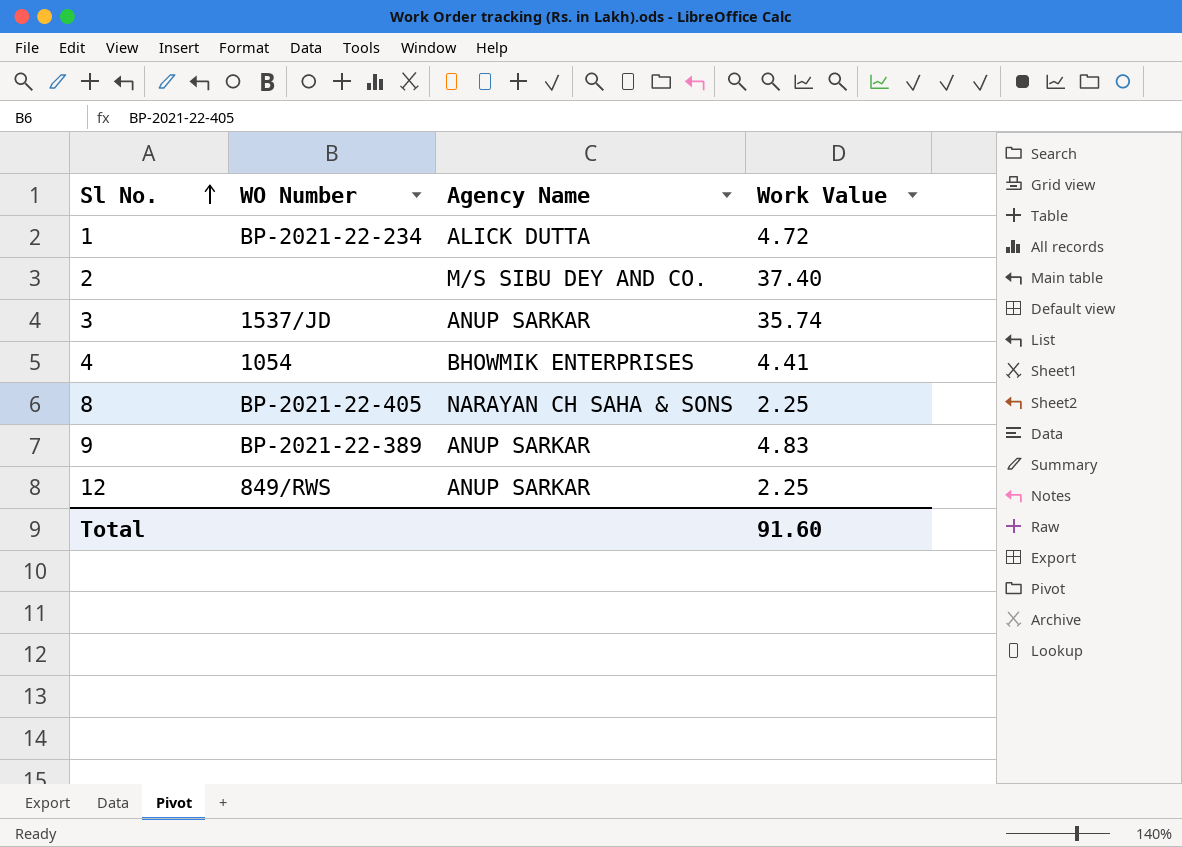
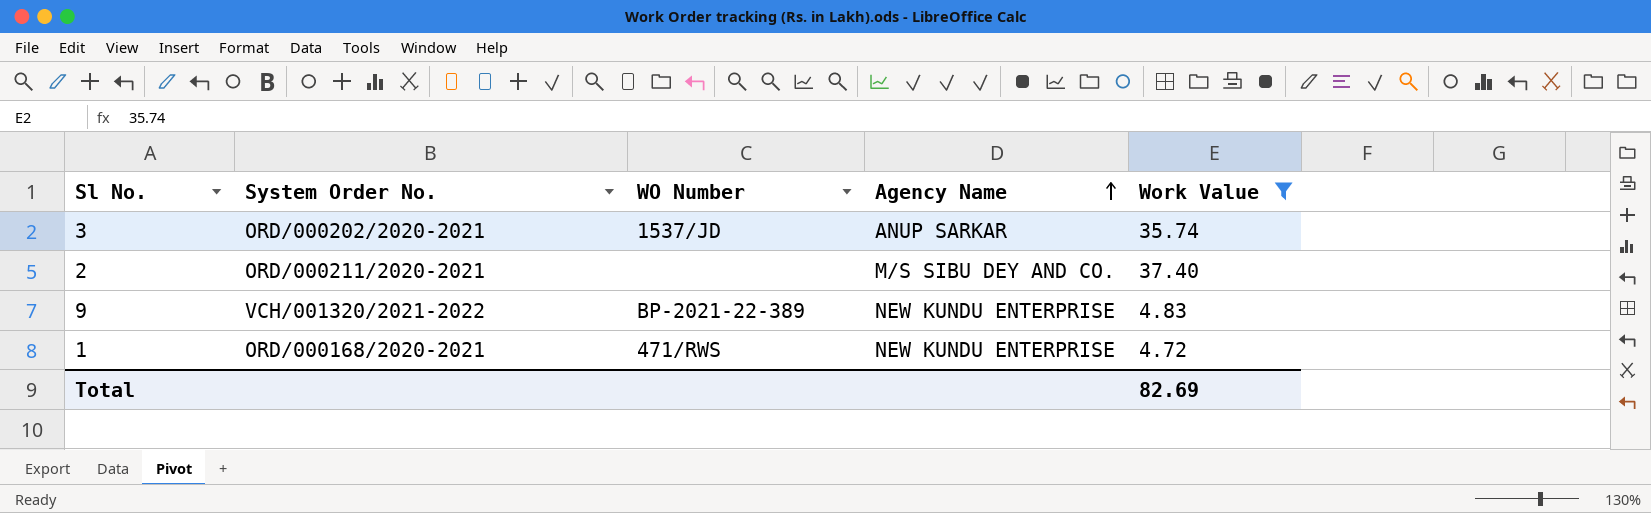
filter: none -> Work Value >= 4.72
row order: Sl No. ascending -> Agency Name ascending
column System Order No. | position: none -> 2
9 | Agency Name: ANUP SARKAR -> NEW KUNDU ENTERPRISE
1 | WO Number: BP-2021-22-234 -> 471/RWS
1 | Agency Name: ALICK DUTTA -> NEW KUNDU ENTERPRISE
Total | Work Value: 91.60 -> 82.69

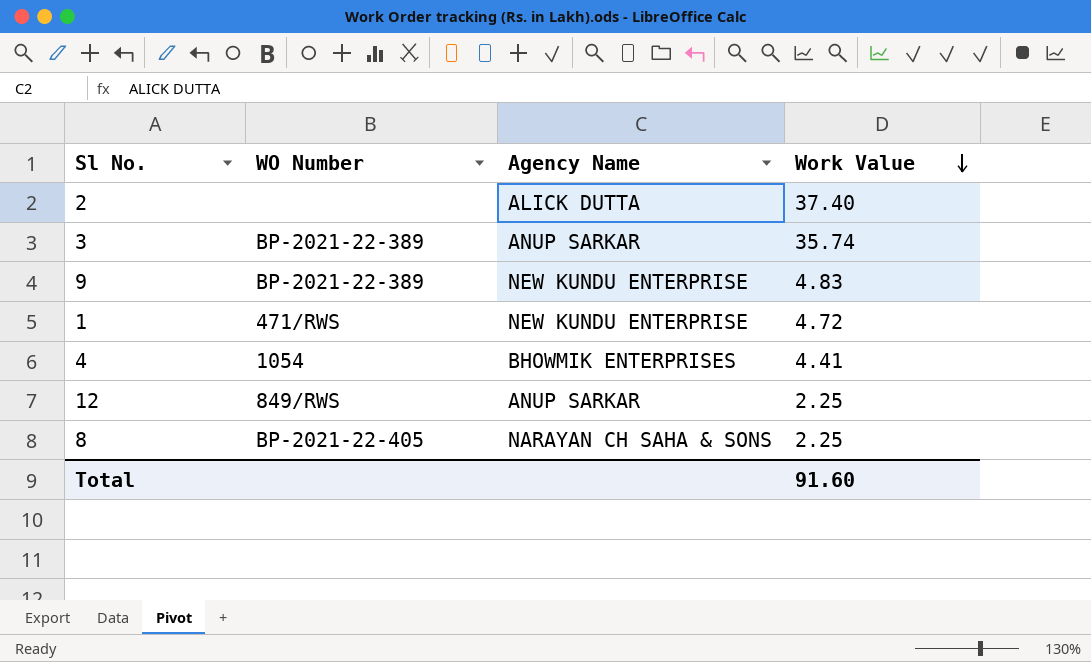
filter: Work Value >= 4.72 -> none
row order: Agency Name ascending -> Work Value descending
column System Order No. | position: 2 -> none
2 | Agency Name: M/S SIBU DEY AND CO. -> ALICK DUTTA
3 | WO Number: 1537/JD -> BP-2021-22-389
Total | Work Value: 82.69 -> 91.60

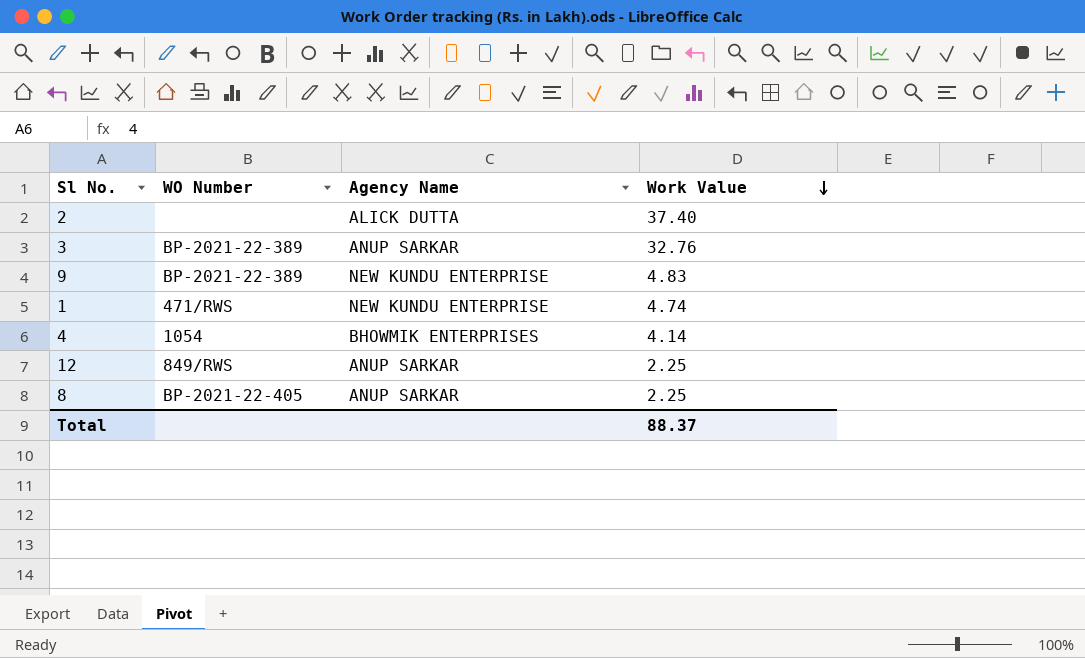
3 | Work Value: 35.74 -> 32.76
1 | Work Value: 4.72 -> 4.74
4 | Work Value: 4.41 -> 4.14
8 | Agency Name: NARAYAN CH SAHA & SONS -> ANUP SARKAR
Total | Work Value: 91.60 -> 88.37

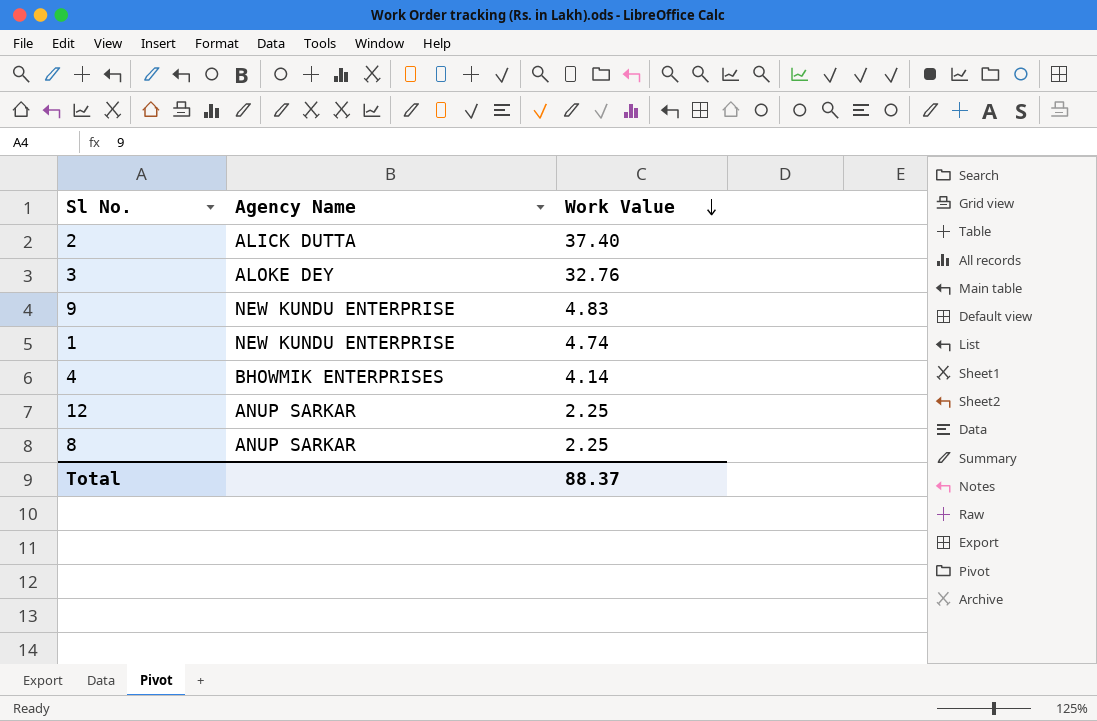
column WO Number | position: 2 -> none
3 | Agency Name: ANUP SARKAR -> ALOKE DEY

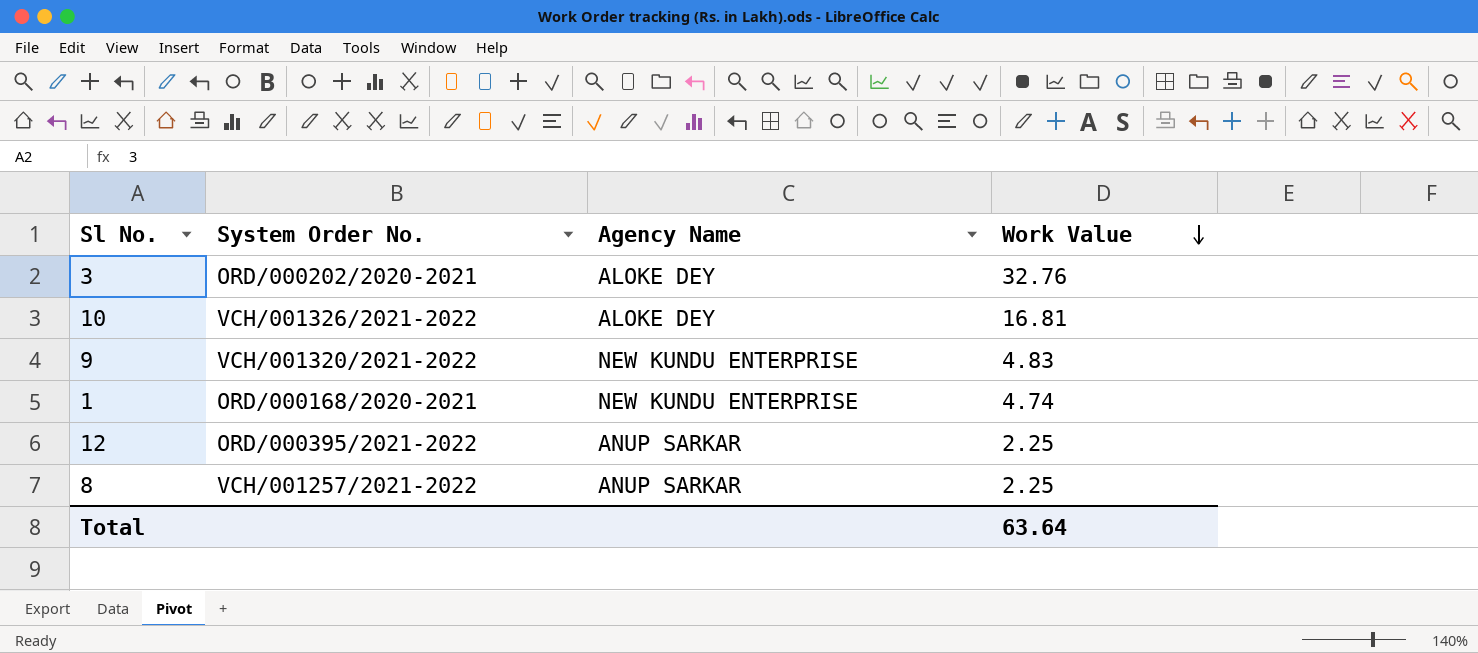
column System Order No. | position: none -> 2
row 2: ALICK DUTTA | 37.40 -> none
row 4: BHOWMIK ENTERPRISES | 4.14 -> none
row 10: none -> VCH/001326/2021-2022 | ALOKE DEY | 16.81
Total | Work Value: 88.37 -> 63.64

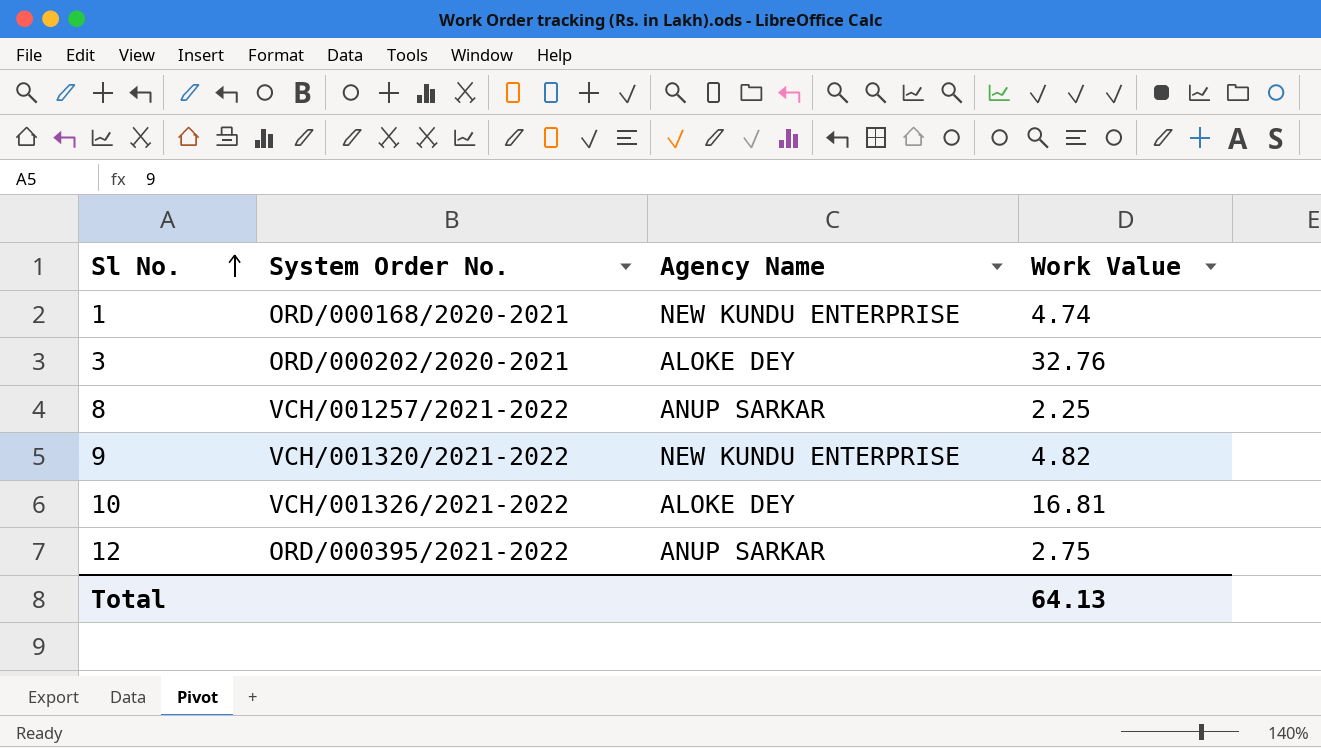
row order: Work Value descending -> Sl No. ascending
9 | Work Value: 4.83 -> 4.82
12 | Work Value: 2.25 -> 2.75
Total | Work Value: 63.64 -> 64.13

